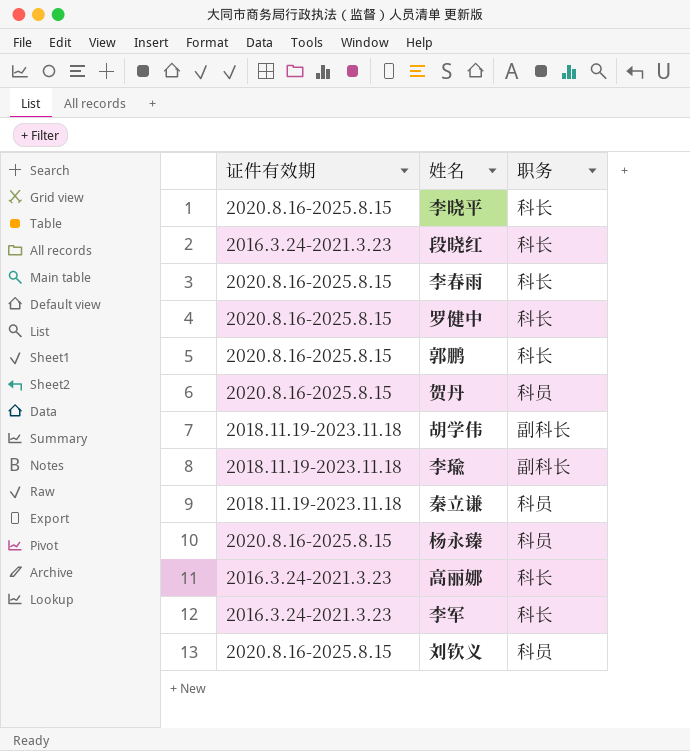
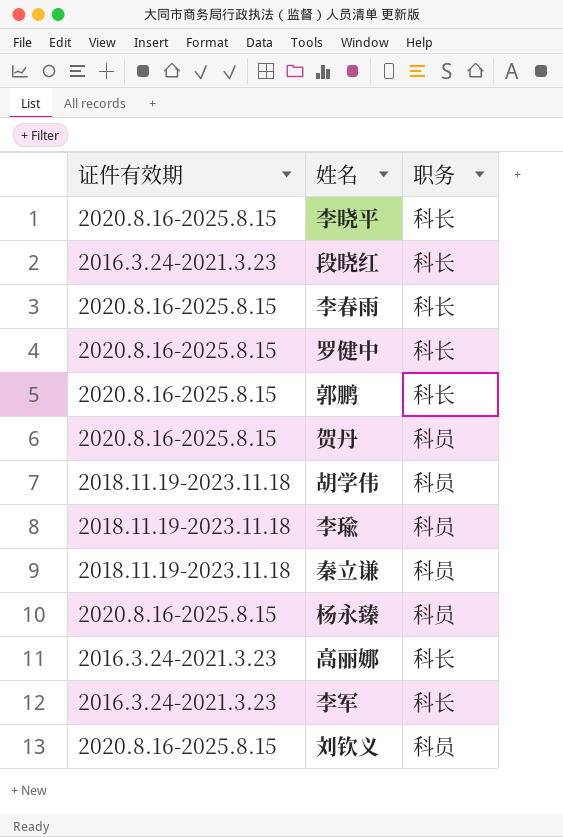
胡学伟 | 职务: 副科长 -> 科员
李瑜 | 职务: 副科长 -> 科员

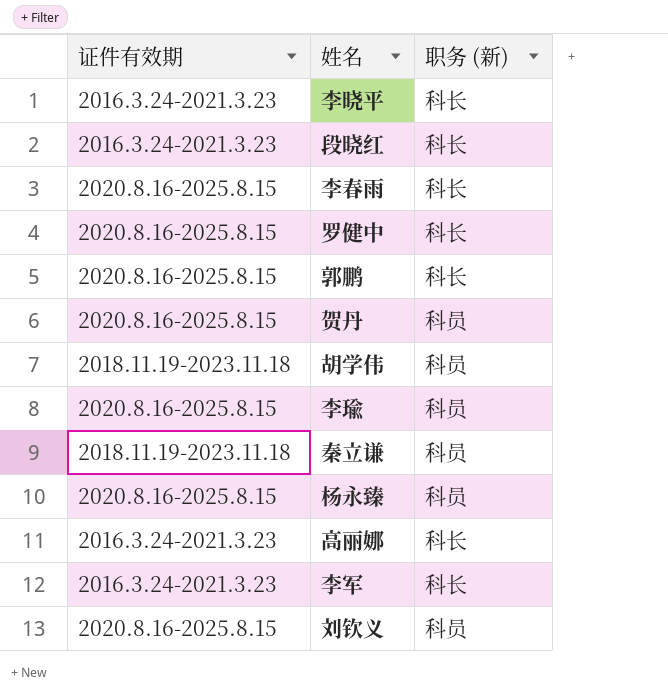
column name: 职务 -> 职务 (新)
李晓平 | 证件有效期: 2020.8.16-2025.8.15 -> 2016.3.24-2021.3.23
李瑜 | 证件有效期: 2018.11.19-2023.11.18 -> 2020.8.16-2025.8.15

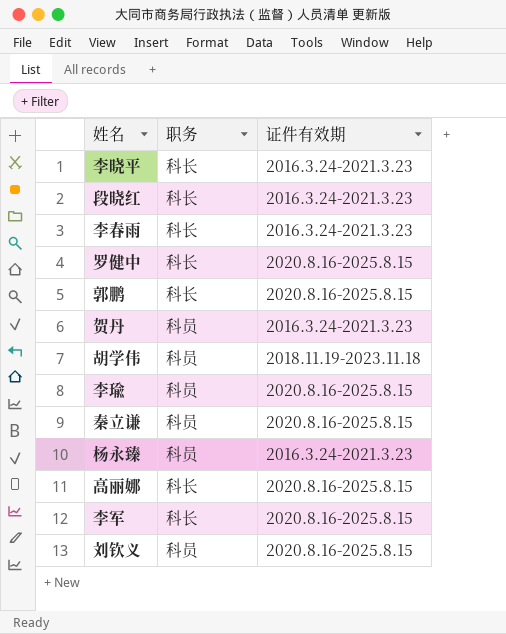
column name: 职务 (新) -> 职务
column 证件有效期 | position: 1 -> 3
李春雨 | 证件有效期: 2020.8.16-2025.8.15 -> 2016.3.24-2021.3.23
贺丹 | 证件有效期: 2020.8.16-2025.8.15 -> 2016.3.24-2021.3.23
秦立谦 | 证件有效期: 2018.11.19-2023.11.18 -> 2020.8.16-2025.8.15
杨永臻 | 证件有效期: 2020.8.16-2025.8.15 -> 2016.3.24-2021.3.23
高丽娜 | 证件有效期: 2016.3.24-2021.3.23 -> 2020.8.16-2025.8.15
李军 | 证件有效期: 2016.3.24-2021.3.23 -> 2020.8.16-2025.8.15

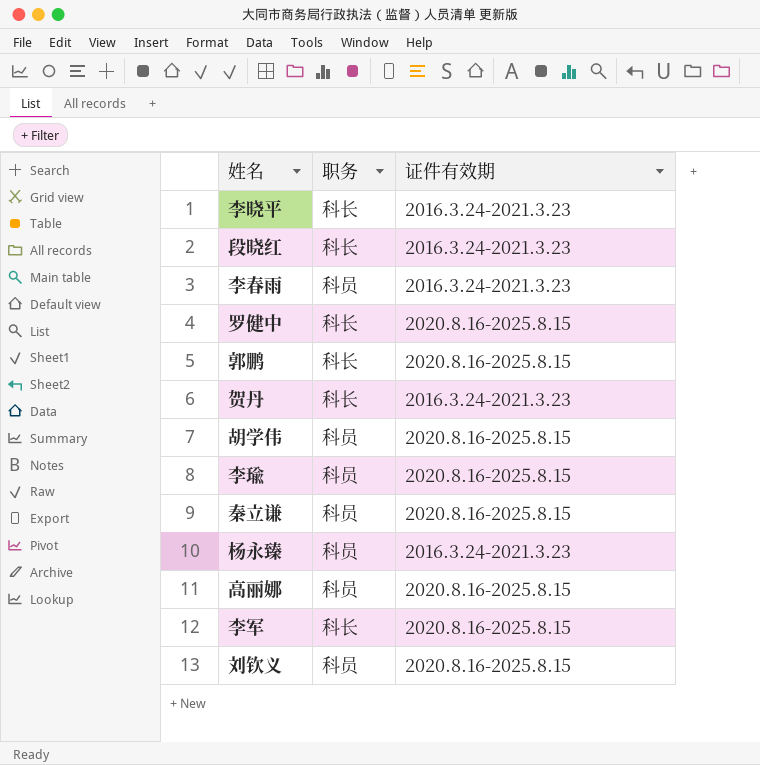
李春雨 | 职务: 科长 -> 科员
贺丹 | 职务: 科员 -> 科长
胡学伟 | 证件有效期: 2018.11.19-2023.11.18 -> 2020.8.16-2025.8.15
高丽娜 | 职务: 科长 -> 科员

